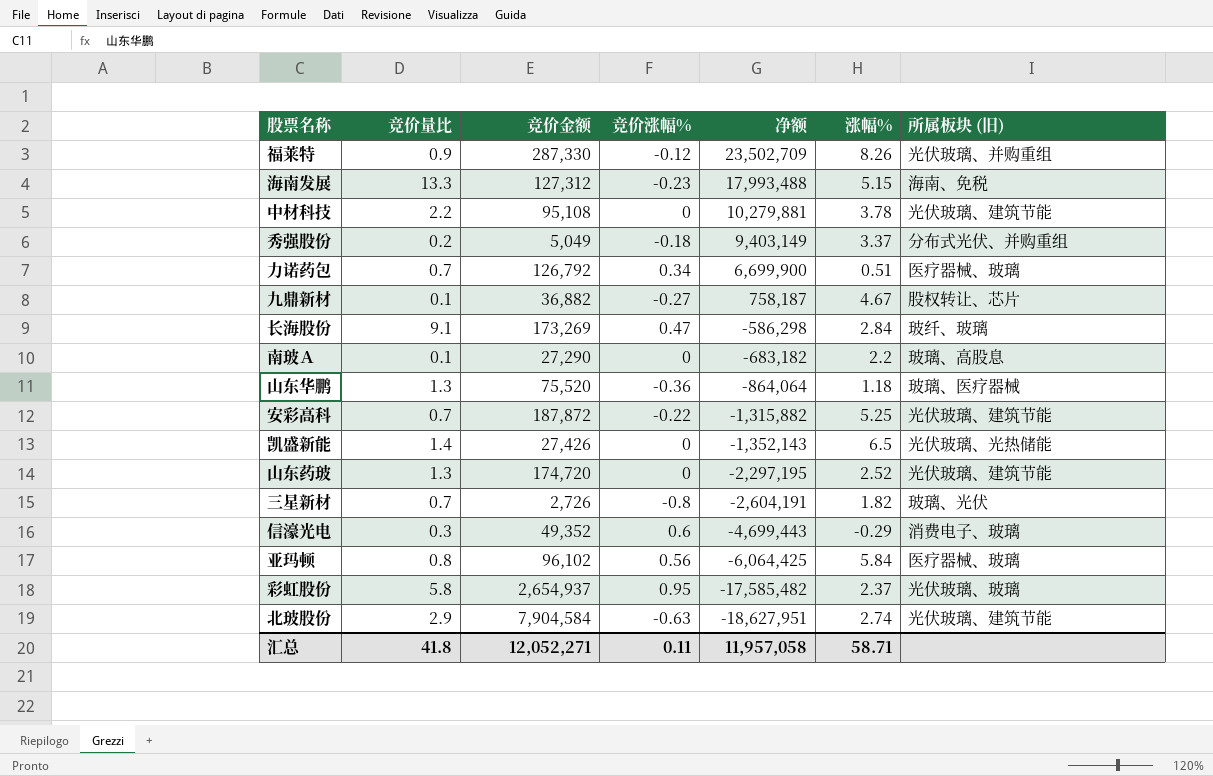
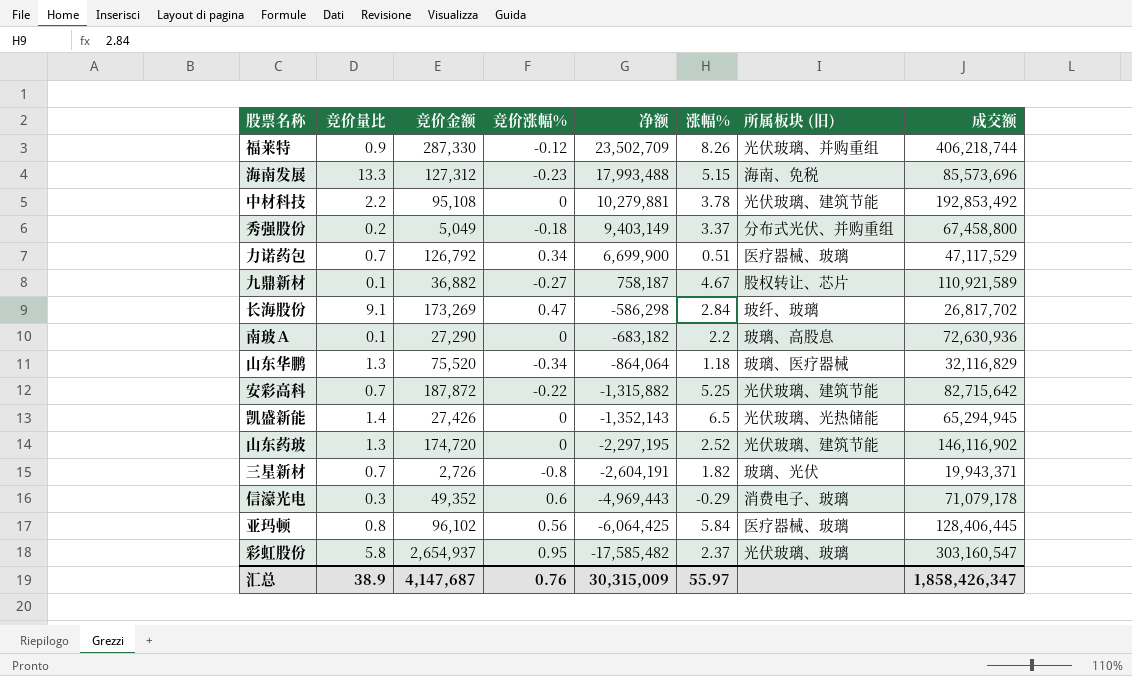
column 成交额 | position: none -> 8
row 北玻股份: 2.9 | 7,904,584 | -0.63 | -18,627,951 | 2.74 | 光伏玻璃、建筑节能 -> none
山东华鹏 | 竞价涨幅%: -0.36 -> -0.34
信濠光电 | 净额: -4,699,443 -> -4,969,443
汇总 | 竞价量比: 41.8 -> 38.9
汇总 | 竞价金额: 12,052,271 -> 4,147,687
汇总 | 竞价涨幅%: 0.11 -> 0.76
汇总 | 净额: 11,957,058 -> 30,315,009
汇总 | 涨幅%: 58.71 -> 55.97

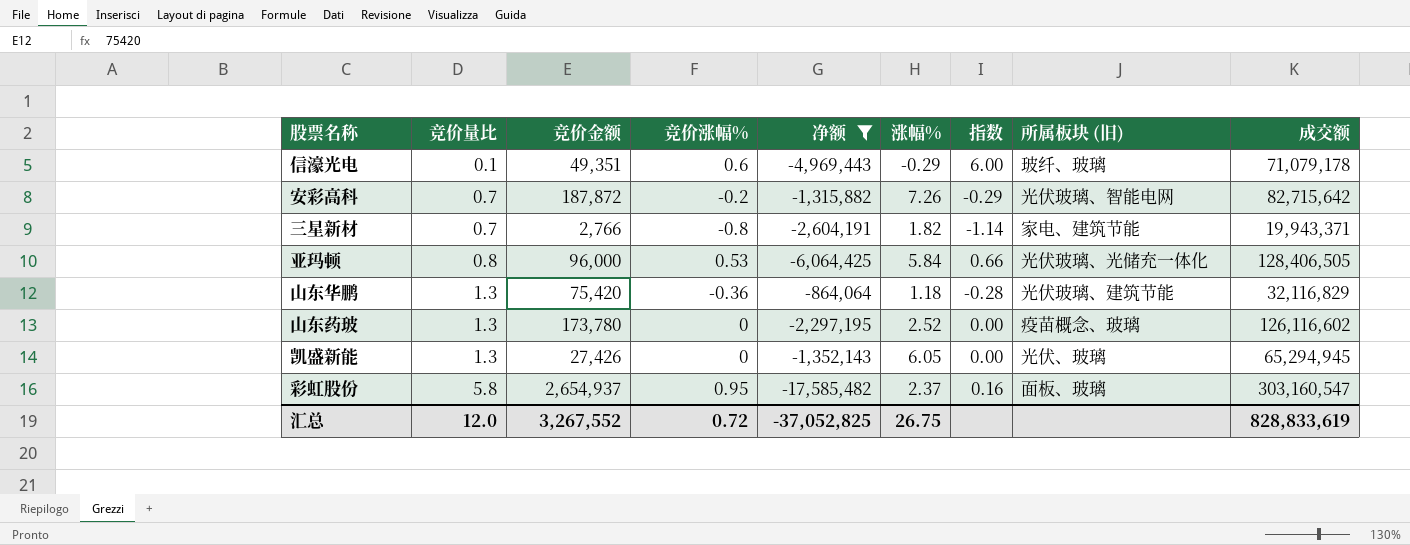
filter: none -> 净额 <= -864,064
row order: 净额 descending -> 竞价量比 ascending
column 指数 | formula: none -> [竞价涨幅%] / [竞价量比]
信濠光电 | 竞价量比: 0.3 -> 0.1
信濠光电 | 竞价金额: 49,352 -> 49,351
信濠光电 | 所属板块 (旧): 消费电子、玻璃 -> 玻纤、玻璃
安彩高科 | 竞价涨幅%: -0.22 -> -0.2
安彩高科 | 涨幅%: 5.25 -> 7.26
安彩高科 | 所属板块 (旧): 光伏玻璃、建筑节能 -> 光伏玻璃、智能电网
三星新材 | 竞价金额: 2,726 -> 2,766
三星新材 | 所属板块 (旧): 玻璃、光伏 -> 家电、建筑节能
亚玛顿 | 竞价金额: 96,102 -> 96,000
亚玛顿 | 竞价涨幅%: 0.56 -> 0.53
亚玛顿 | 所属板块 (旧): 医疗器械、玻璃 -> 光伏玻璃、光储充一体化
亚玛顿 | 成交额: 128,406,445 -> 128,406,505
山东华鹏 | 竞价金额: 75,520 -> 75,420
山东华鹏 | 竞价涨幅%: -0.34 -> -0.36
山东华鹏 | 所属板块 (旧): 玻璃、医疗器械 -> 光伏玻璃、建筑节能
山东药玻 | 竞价金额: 174,720 -> 173,780
山东药玻 | 所属板块 (旧): 光伏玻璃、建筑节能 -> 疫苗概念、玻璃
山东药玻 | 成交额: 146,116,902 -> 126,116,602
凯盛新能 | 竞价量比: 1.4 -> 1.3
凯盛新能 | 涨幅%: 6.5 -> 6.05
凯盛新能 | 所属板块 (旧): 光伏玻璃、光热储能 -> 光伏、玻璃
彩虹股份 | 所属板块 (旧): 光伏玻璃、玻璃 -> 面板、玻璃
汇总 | 竞价量比: 38.9 -> 12.0
汇总 | 竞价金额: 4,147,687 -> 3,267,552
汇总 | 竞价涨幅%: 0.76 -> 0.72
汇总 | 净额: 30,315,009 -> -37,052,825
汇总 | 涨幅%: 55.97 -> 26.75
汇总 | 成交额: 1,858,426,347 -> 828,833,619

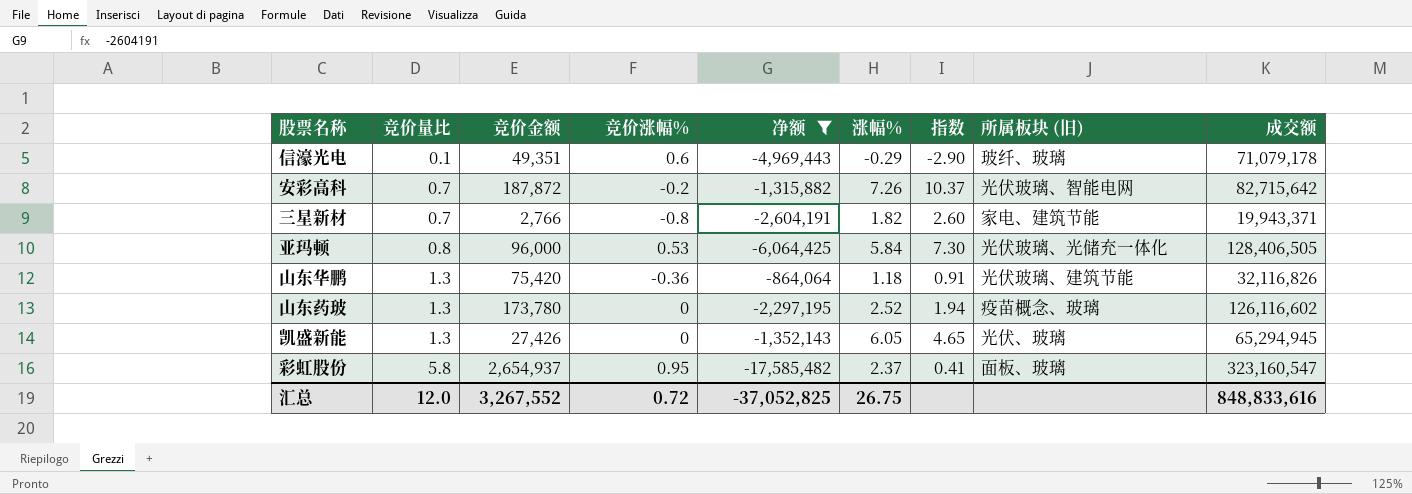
column 指数 | formula: [竞价涨幅%] / [竞价量比] -> [涨幅%] / [竞价量比]
山东华鹏 | 成交额: 32,116,829 -> 32,116,826
彩虹股份 | 成交额: 303,160,547 -> 323,160,547
汇总 | 成交额: 828,833,619 -> 848,833,616

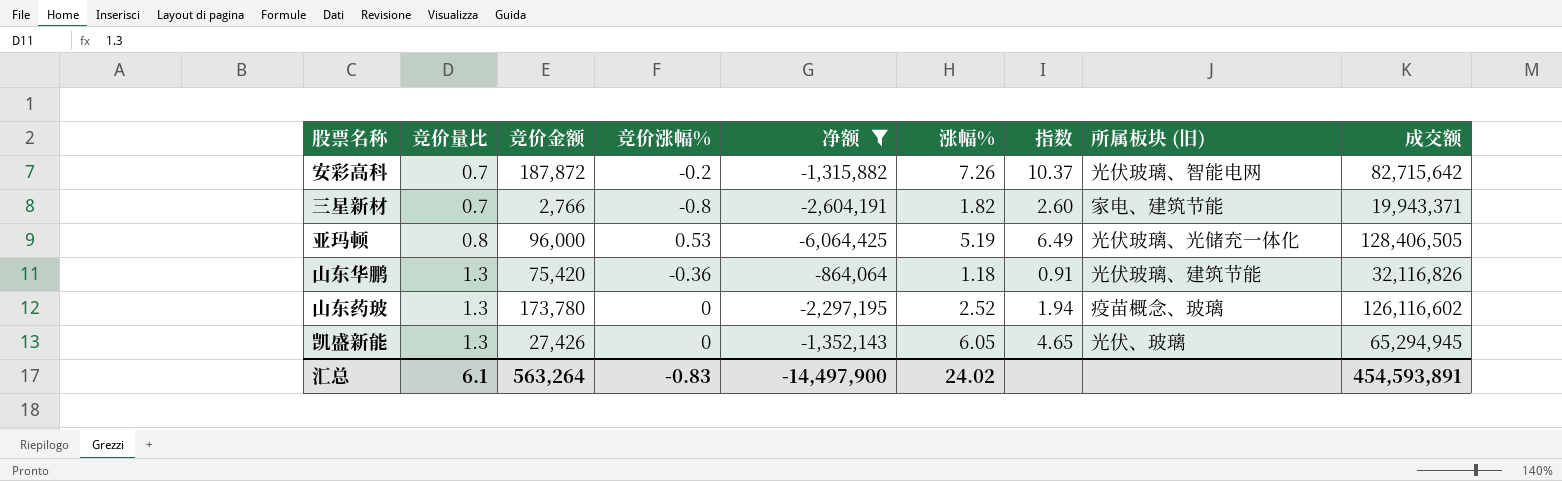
row 信濠光电: 0.1 | 49,351 | 0.6 | -4,969,443 | -0.29 | -2.90 | 玻纤、玻璃 | 71,079,178 -> none
row 彩虹股份: 5.8 | 2,654,937 | 0.95 | -17,585,482 | 2.37 | 0.41 | 面板、玻璃 | 323,160,547 -> none
亚玛顿 | 涨幅%: 5.84 -> 5.19
亚玛顿 | 指数: 7.30 -> 6.49
汇总 | 竞价量比: 12.0 -> 6.1
汇总 | 竞价金额: 3,267,552 -> 563,264
汇总 | 竞价涨幅%: 0.72 -> -0.83
汇总 | 净额: -37,052,825 -> -14,497,900
汇总 | 涨幅%: 26.75 -> 24.02
汇总 | 成交额: 848,833,616 -> 454,593,891

